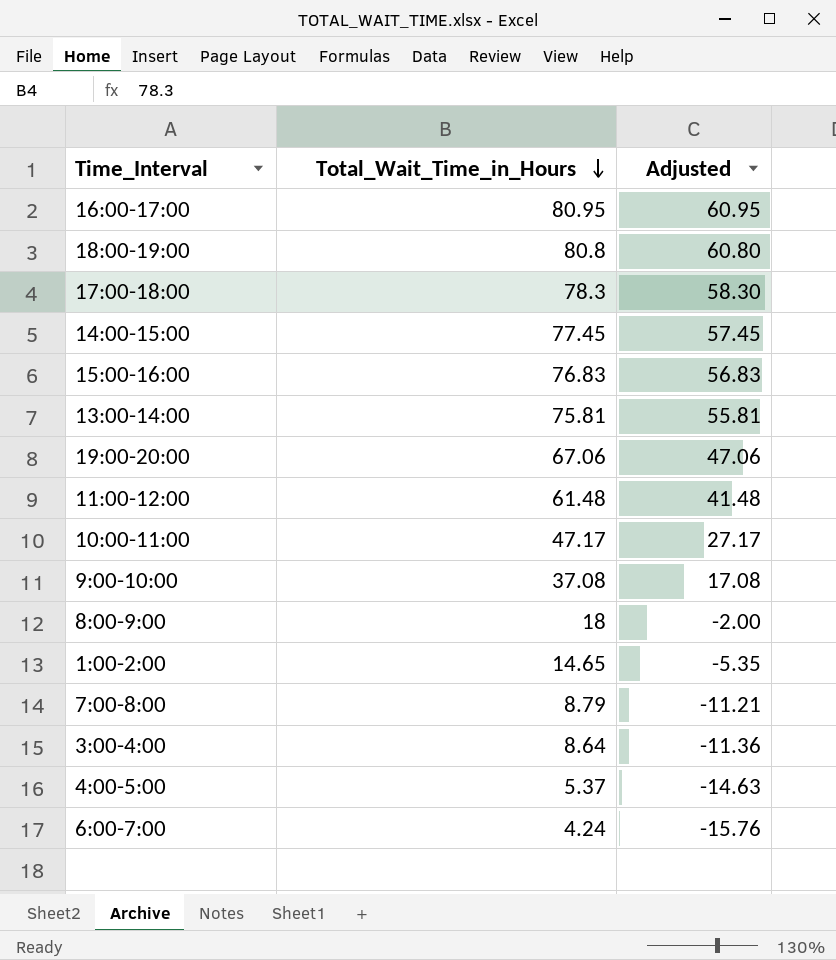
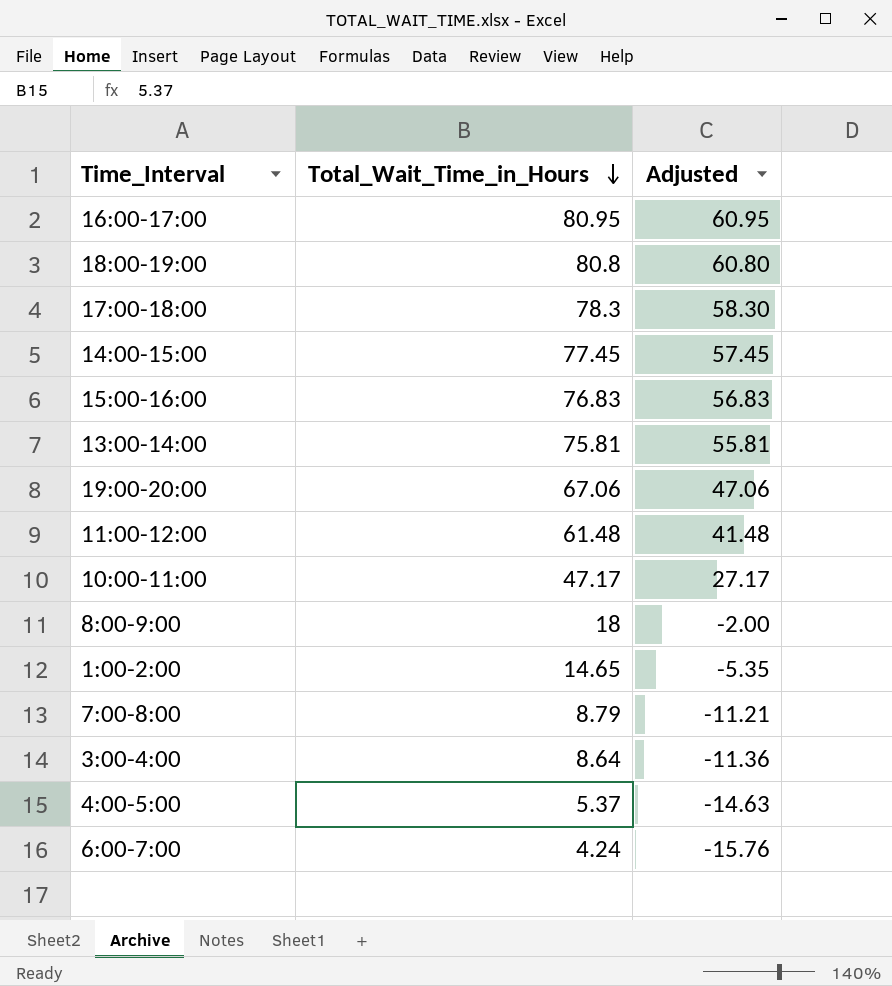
row 9:00-10:00: 37.08 | 17.08 -> none

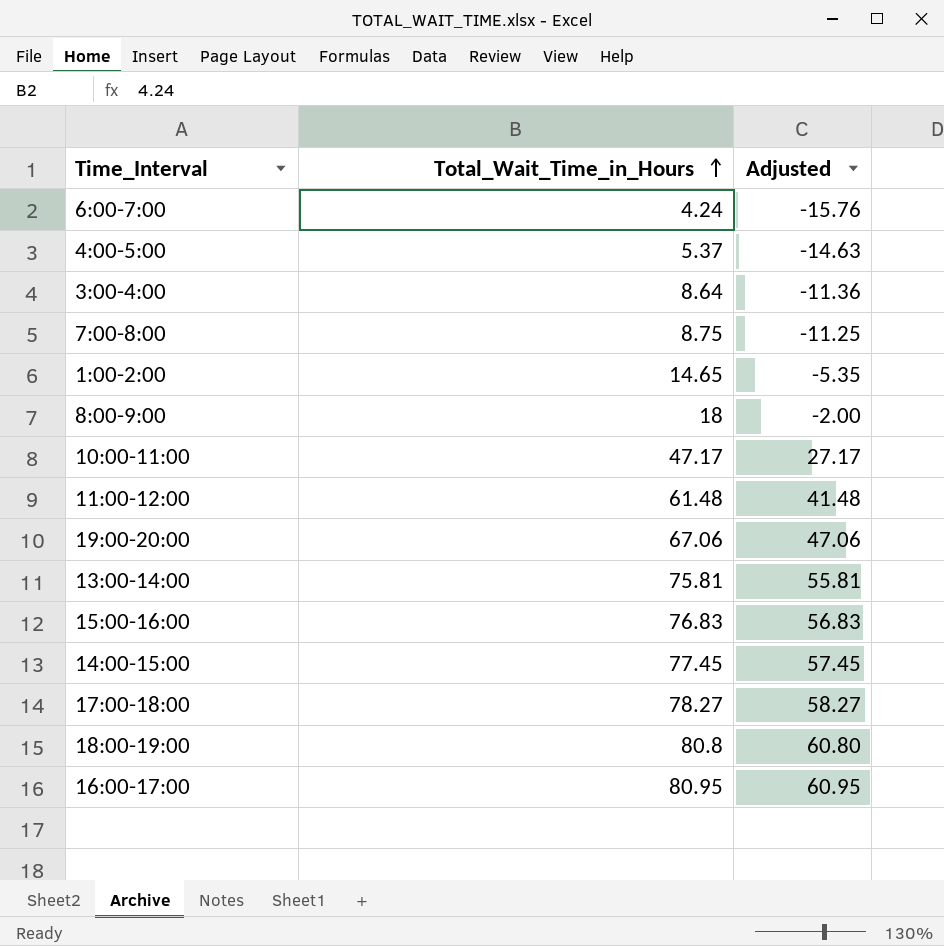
row order: Total_Wait_Time_in_Hours descending -> Total_Wait_Time_in_Hours ascending
7:00-8:00 | Total_Wait_Time_in_Hours: 8.79 -> 8.75
7:00-8:00 | Adjusted: -11.21 -> -11.25
17:00-18:00 | Total_Wait_Time_in_Hours: 78.3 -> 78.27
17:00-18:00 | Adjusted: 58.30 -> 58.27

